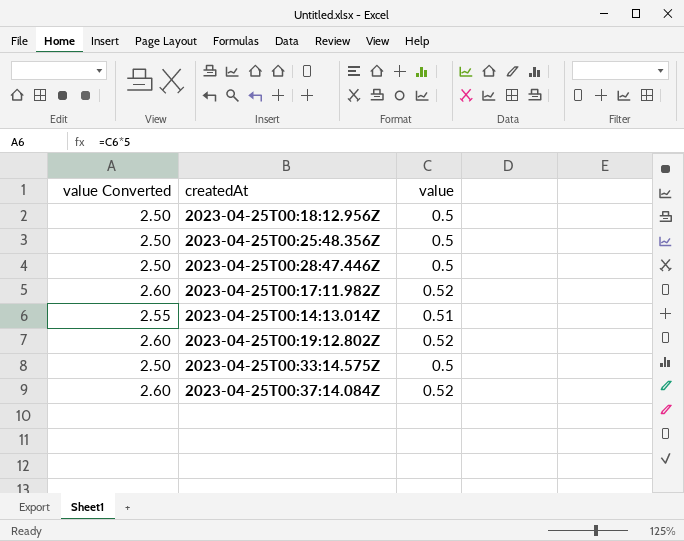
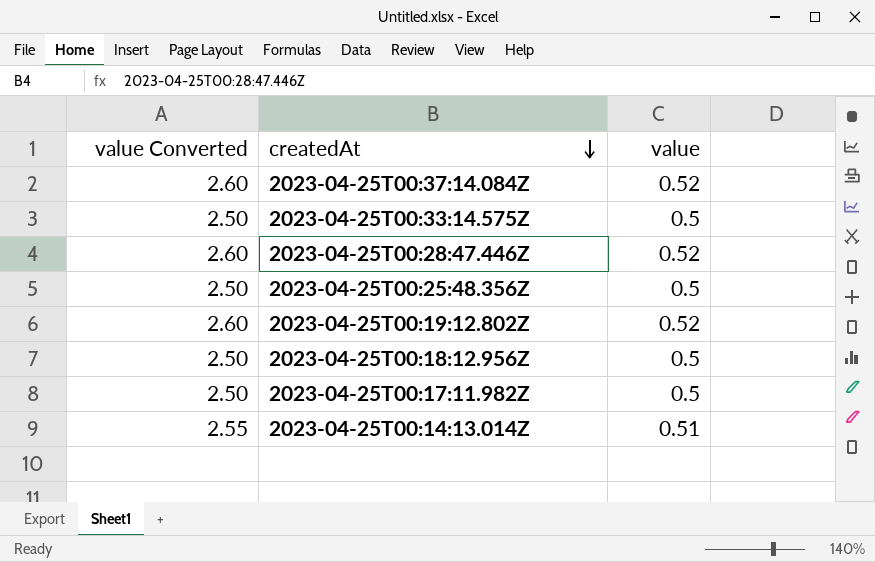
row order: none -> createdAt descending
2023-04-25T00:28:47.446Z | value Converted: 2.50 -> 2.60
2023-04-25T00:28:47.446Z | value: 0.5 -> 0.52
2023-04-25T00:17:11.982Z | value Converted: 2.60 -> 2.50
2023-04-25T00:17:11.982Z | value: 0.52 -> 0.5

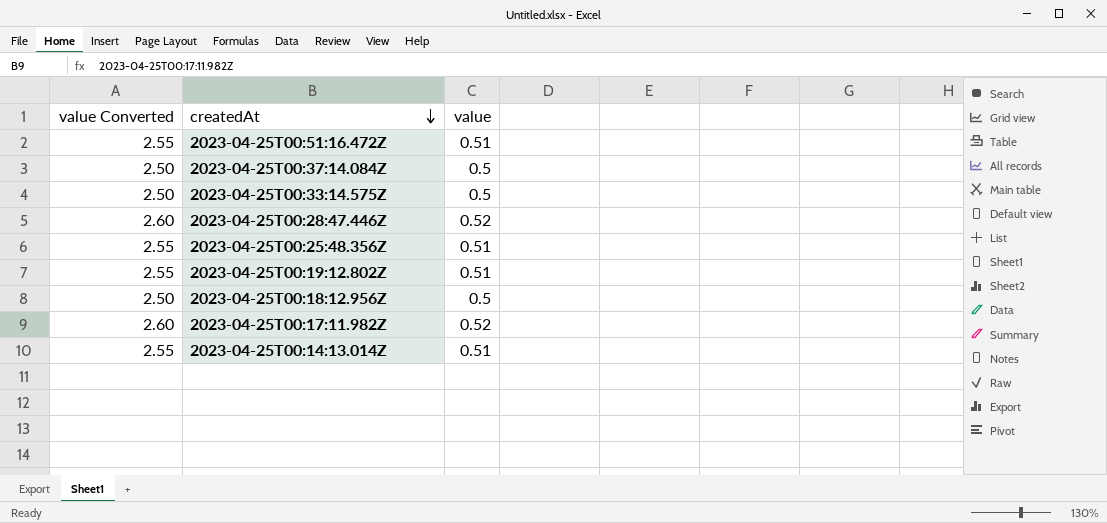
row 2023-04-25T00:51:16.472Z: none -> 2.55 | 0.51
2023-04-25T00:37:14.084Z | value Converted: 2.60 -> 2.50
2023-04-25T00:37:14.084Z | value: 0.52 -> 0.5
2023-04-25T00:25:48.356Z | value Converted: 2.50 -> 2.55
2023-04-25T00:25:48.356Z | value: 0.5 -> 0.51
2023-04-25T00:19:12.802Z | value Converted: 2.60 -> 2.55
2023-04-25T00:19:12.802Z | value: 0.52 -> 0.51
2023-04-25T00:17:11.982Z | value Converted: 2.50 -> 2.60
2023-04-25T00:17:11.982Z | value: 0.5 -> 0.52

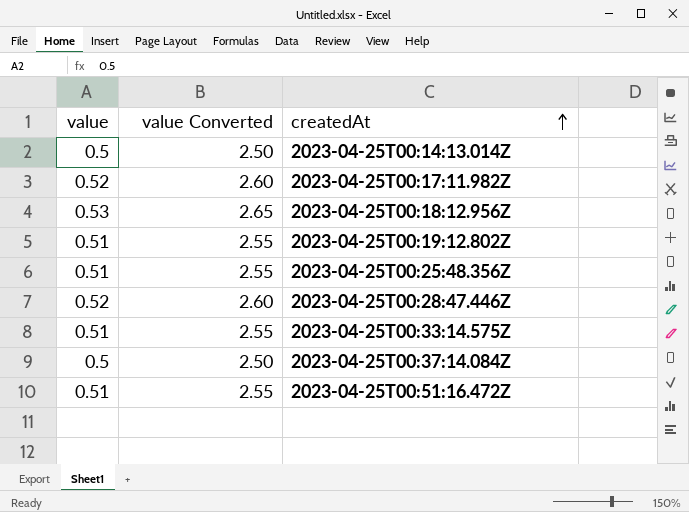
row order: createdAt descending -> createdAt ascending
column value | position: 3 -> 1
2023-04-25T00:14:13.014Z | value: 0.51 -> 0.5
2023-04-25T00:14:13.014Z | value Converted: 2.55 -> 2.50
2023-04-25T00:18:12.956Z | value: 0.5 -> 0.53
2023-04-25T00:18:12.956Z | value Converted: 2.50 -> 2.65
2023-04-25T00:33:14.575Z | value: 0.5 -> 0.51
2023-04-25T00:33:14.575Z | value Converted: 2.50 -> 2.55

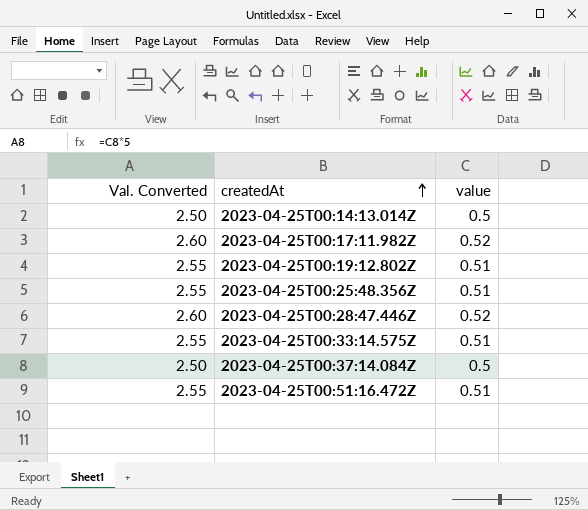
column name: value Converted -> Val. Converted
column value | position: 1 -> 3
row 2023-04-25T00:18:12.956Z: 0.53 | 2.65 -> none

